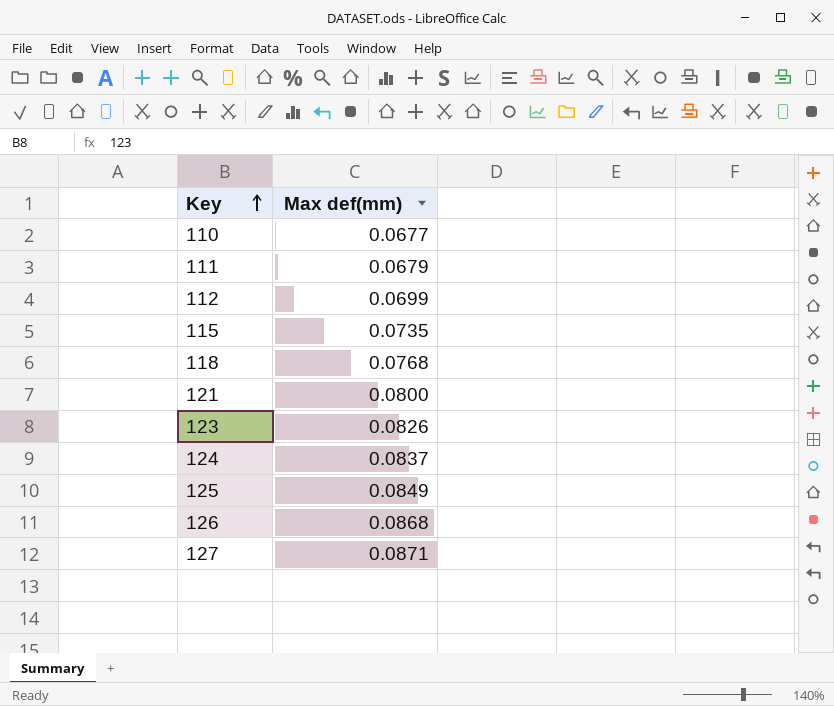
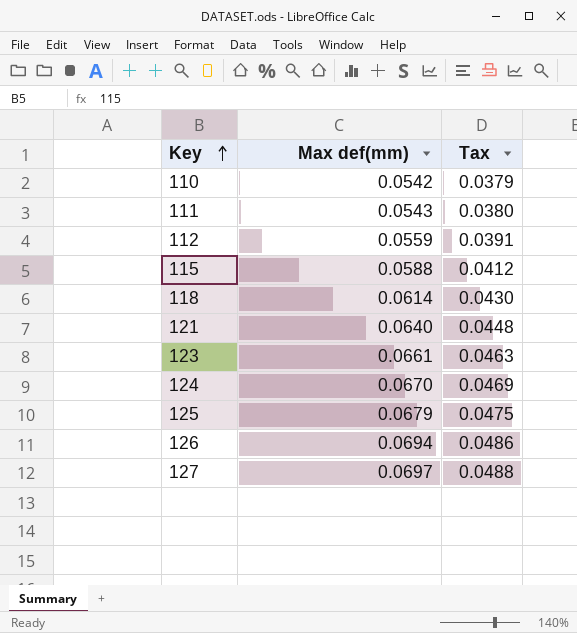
column Tax | formula: none -> [Max def(mm)] * 0.7
110 | Max def(mm): 0.0677 -> 0.0542
111 | Max def(mm): 0.0679 -> 0.0543
112 | Max def(mm): 0.0699 -> 0.0559
115 | Max def(mm): 0.0735 -> 0.0588
118 | Max def(mm): 0.0768 -> 0.0614
121 | Max def(mm): 0.0800 -> 0.0640
123 | Max def(mm): 0.0826 -> 0.0661
124 | Max def(mm): 0.0837 -> 0.0670
125 | Max def(mm): 0.0849 -> 0.0679
126 | Max def(mm): 0.0868 -> 0.0694
127 | Max def(mm): 0.0871 -> 0.0697

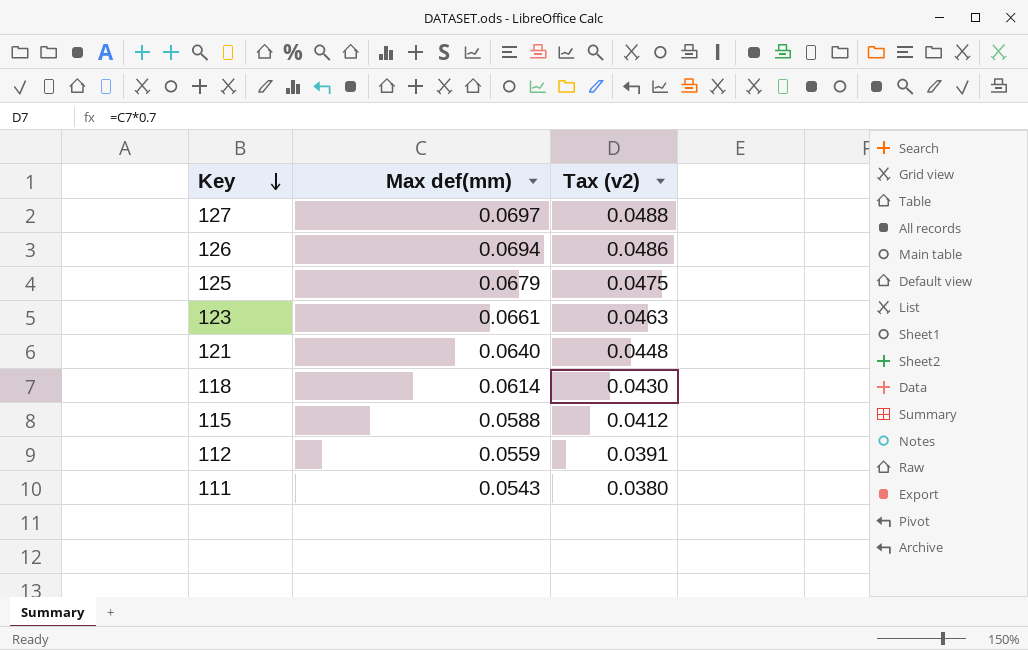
row order: Key ascending -> Key descending
column name: Tax -> Tax (v2)
row 110: 0.0542 | 0.0379 -> none
row 124: 0.0670 | 0.0469 -> none

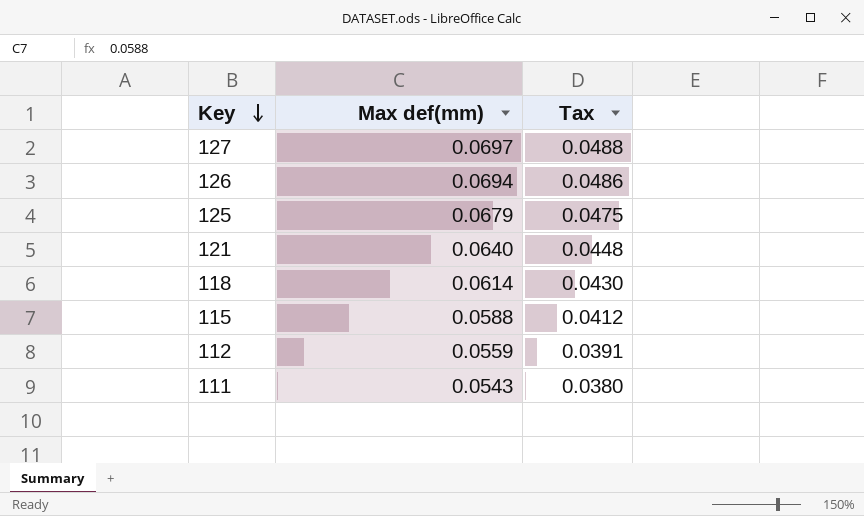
column name: Tax (v2) -> Tax
row 123: 0.0661 | 0.0463 -> none

